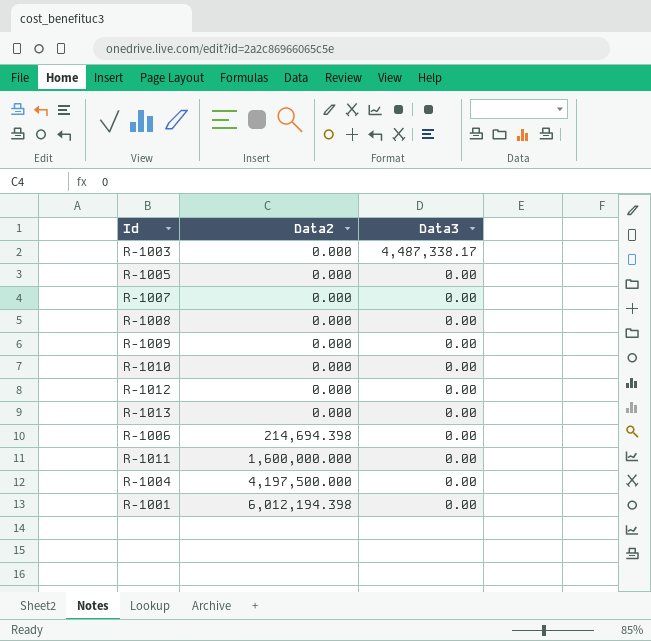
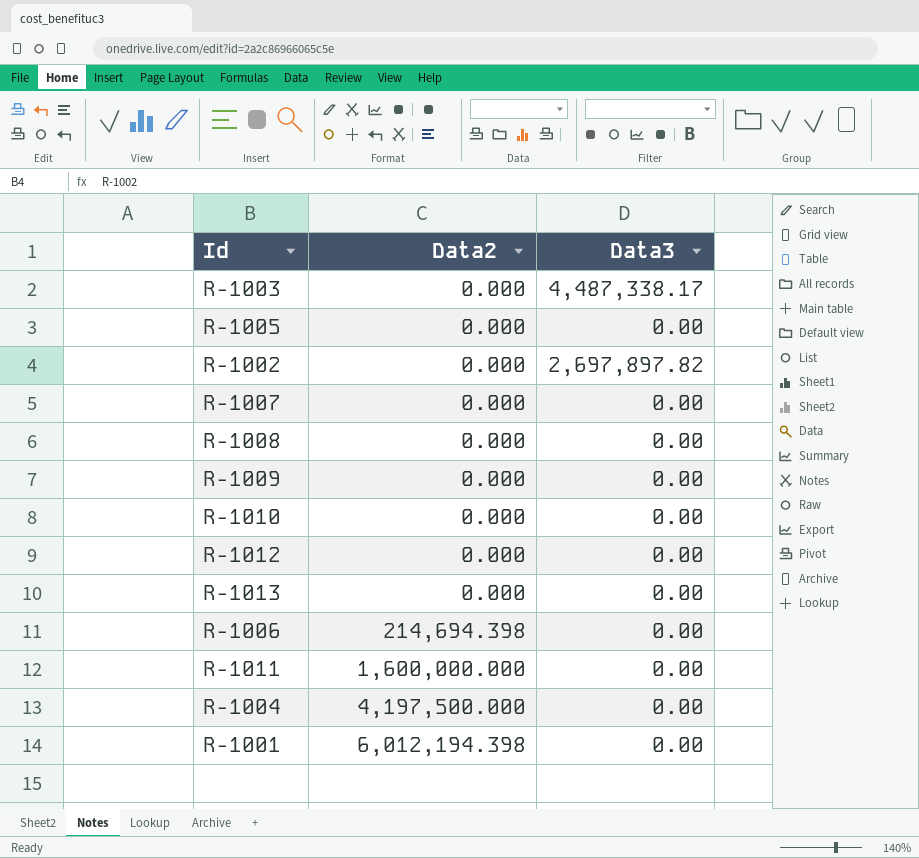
row R-1002: none -> 0.000 | 2,697,897.82

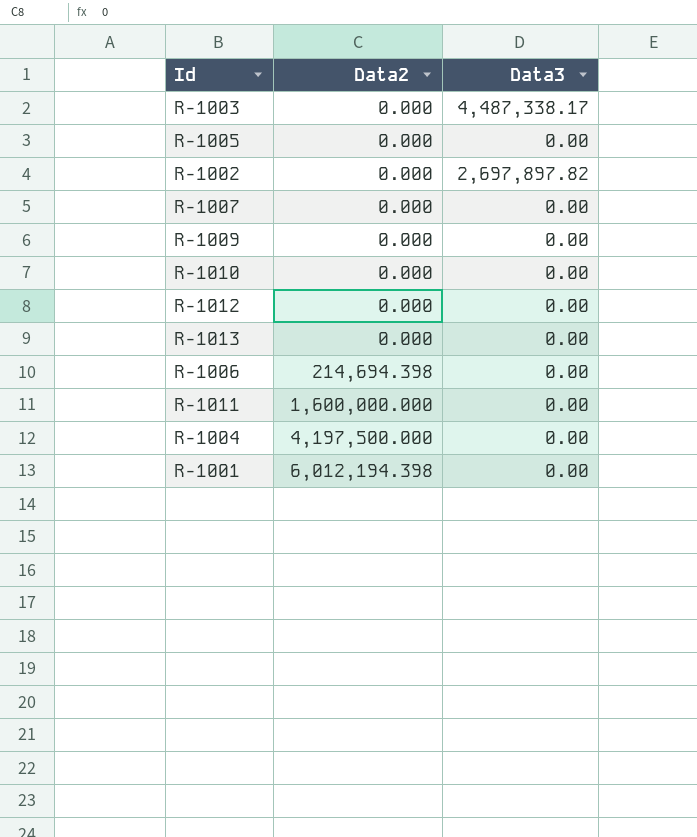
row R-1008: 0.000 | 0.00 -> none

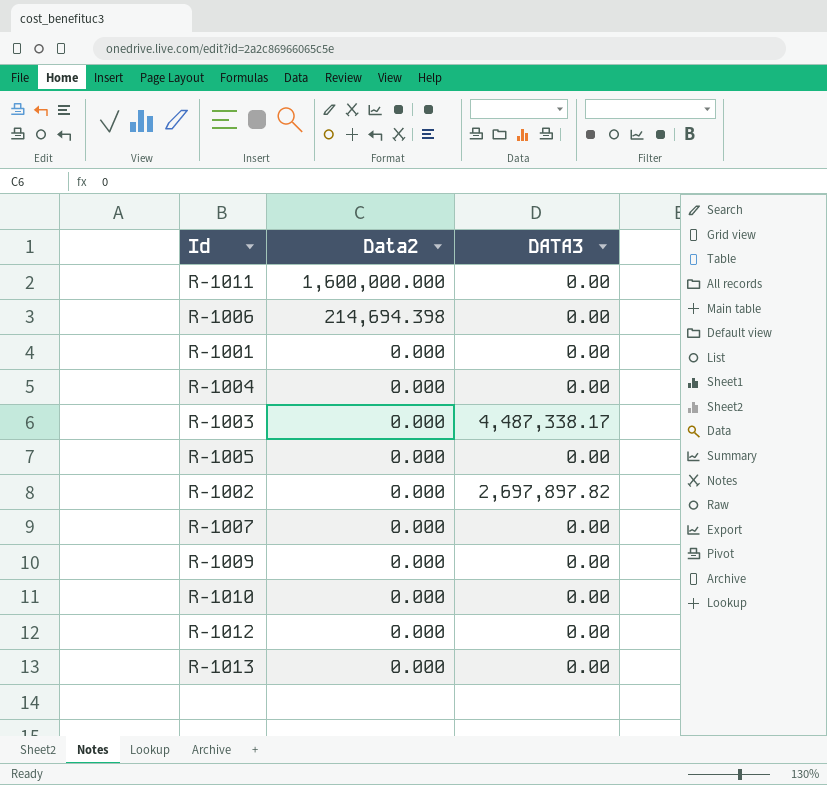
row order: Data2 ascending -> Data2 descending
column name: Data3 -> DATA3
R-1001 | Data2: 6,012,194.398 -> 0.000
R-1004 | Data2: 4,197,500.000 -> 0.000

